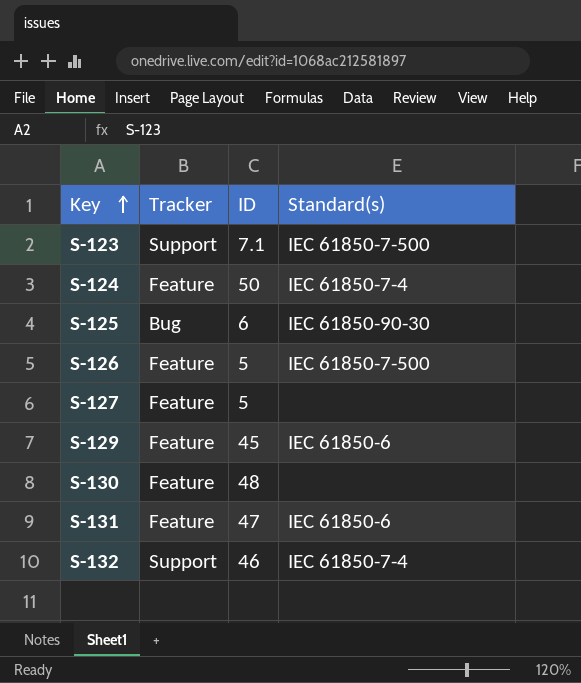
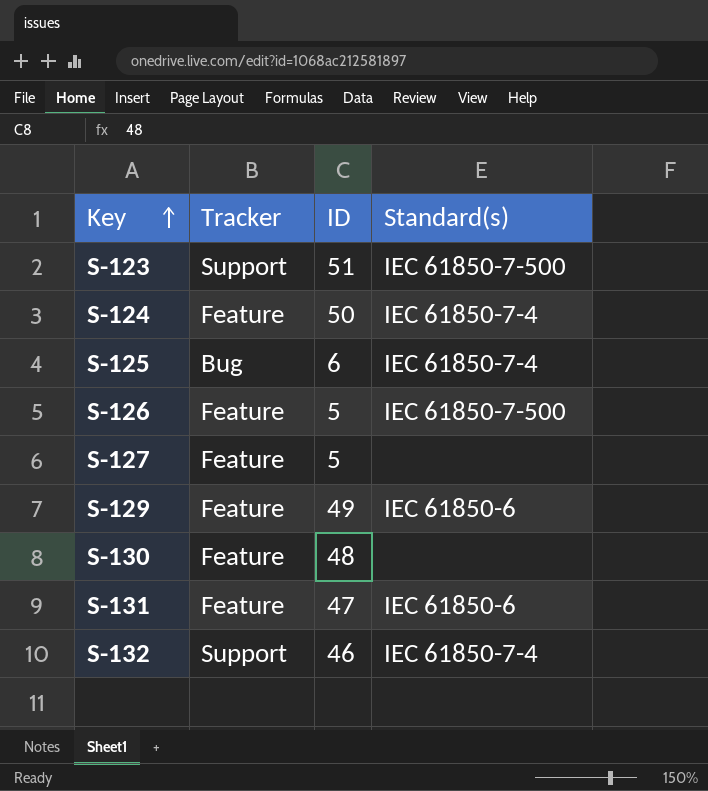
S-123 | ID: 7.1 -> 51
S-125 | Standard(s): IEC 61850-90-30 -> IEC 61850-7-4
S-129 | ID: 45 -> 49

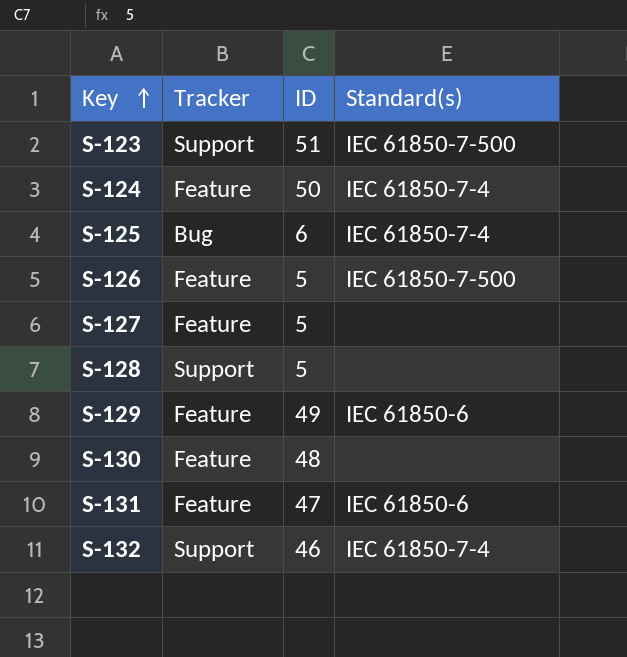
row S-128: none -> Support | 5 | none

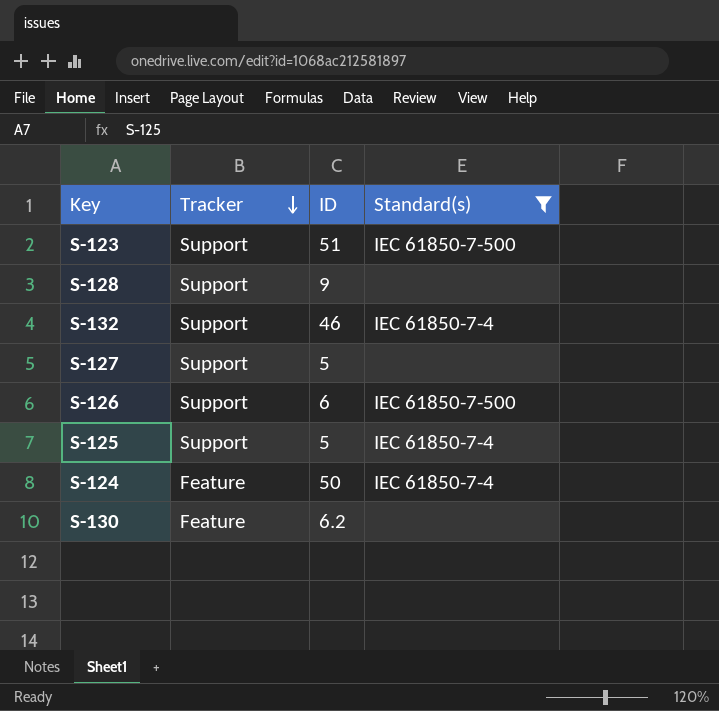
filter: none -> Standard(s) != IEC 61850-6
row order: Key ascending -> Tracker descending
S-128 | ID: 5 -> 9
S-127 | Tracker: Feature -> Support
S-126 | Tracker: Feature -> Support
S-126 | ID: 5 -> 6
S-125 | Tracker: Bug -> Support
S-125 | ID: 6 -> 5
S-130 | ID: 48 -> 6.2

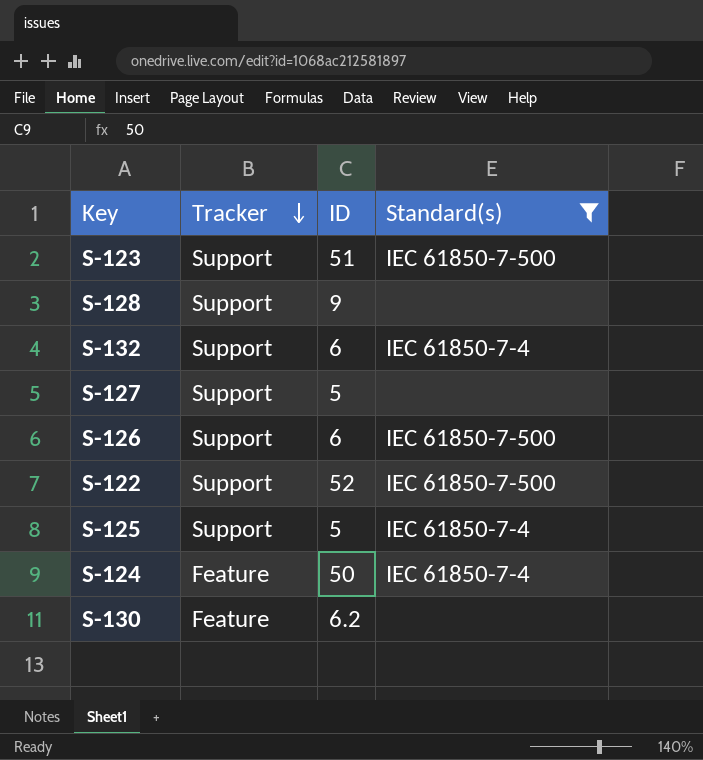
S-132 | ID: 46 -> 6
row S-122: none -> Support | 52 | IEC 61850-7-500

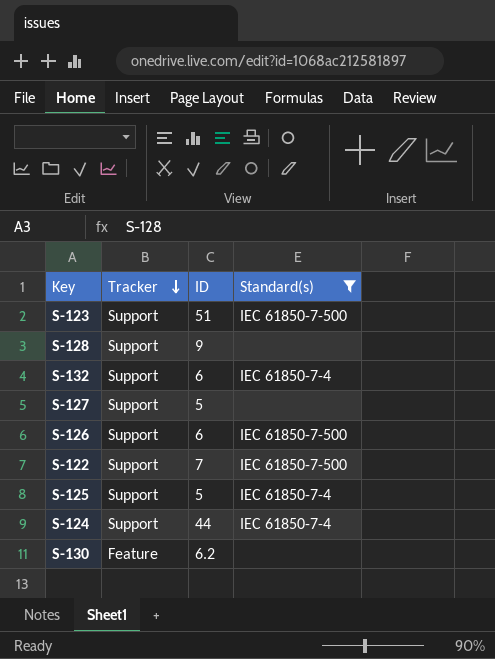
S-122 | ID: 52 -> 7
S-124 | Tracker: Feature -> Support
S-124 | ID: 50 -> 44

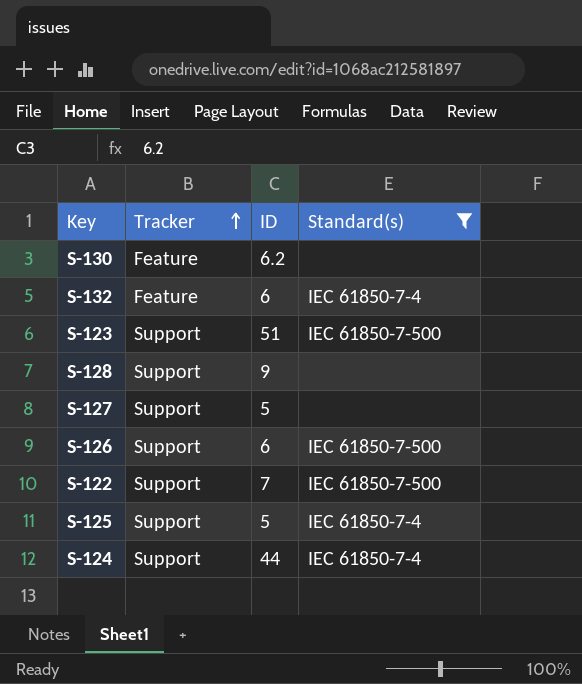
row order: Tracker descending -> Tracker ascending
S-132 | Tracker: Support -> Feature

